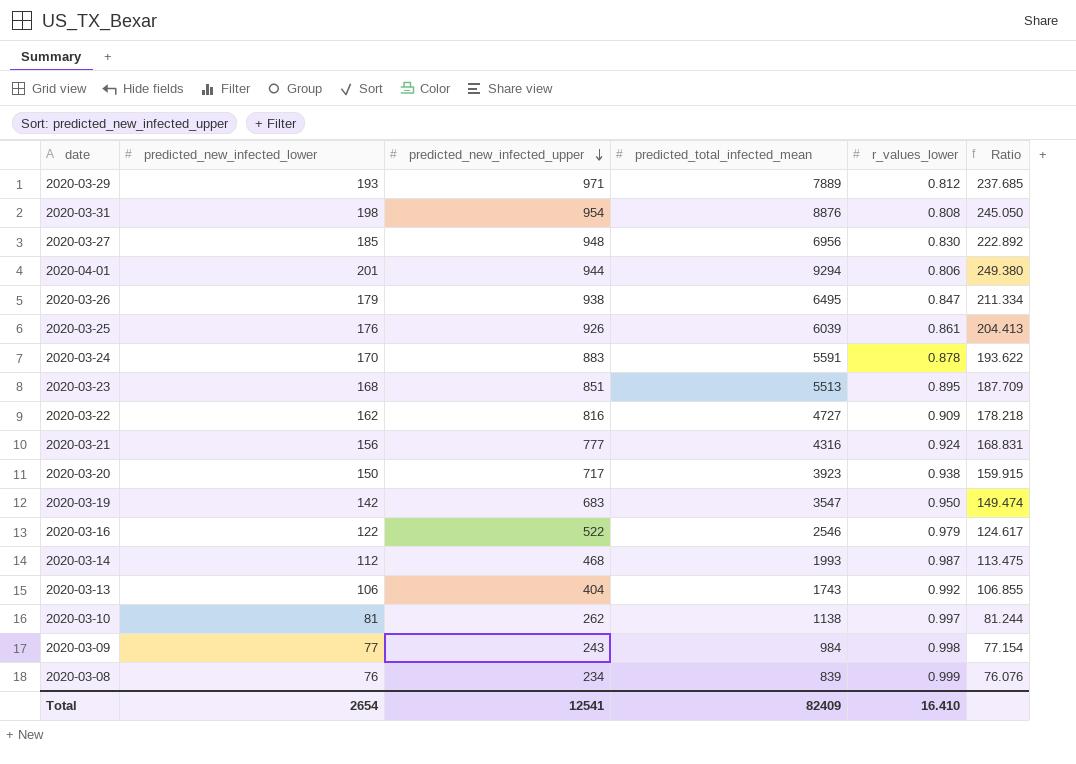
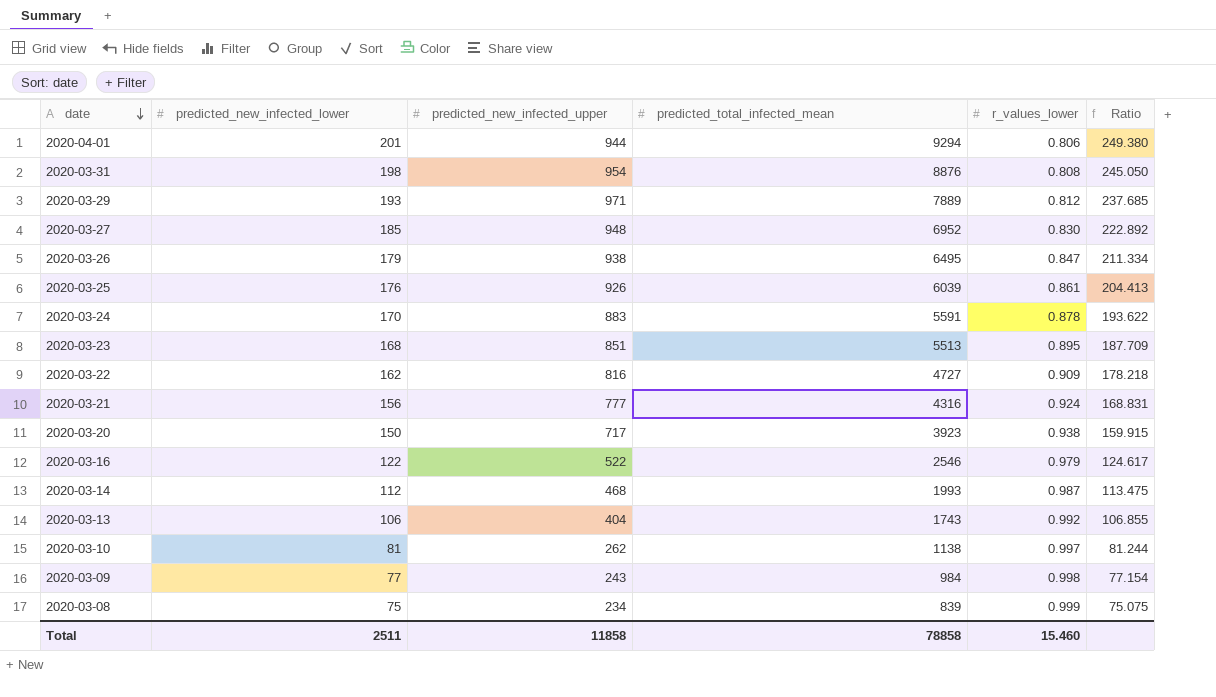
row order: predicted_new_infected_upper descending -> date descending
row 2020-03-19: 142 | 683 | 3547 | 0.950 | 149.474 -> none
2020-03-27 | predicted_total_infected_mean: 6956 -> 6952
2020-03-08 | predicted_new_infected_lower: 76 -> 75
2020-03-08 | Ratio: 76.076 -> 75.075
Total | predicted_new_infected_lower: 2654 -> 2511
Total | predicted_new_infected_upper: 12541 -> 11858
Total | predicted_total_infected_mean: 82409 -> 78858
Total | r_values_lower: 16.410 -> 15.460

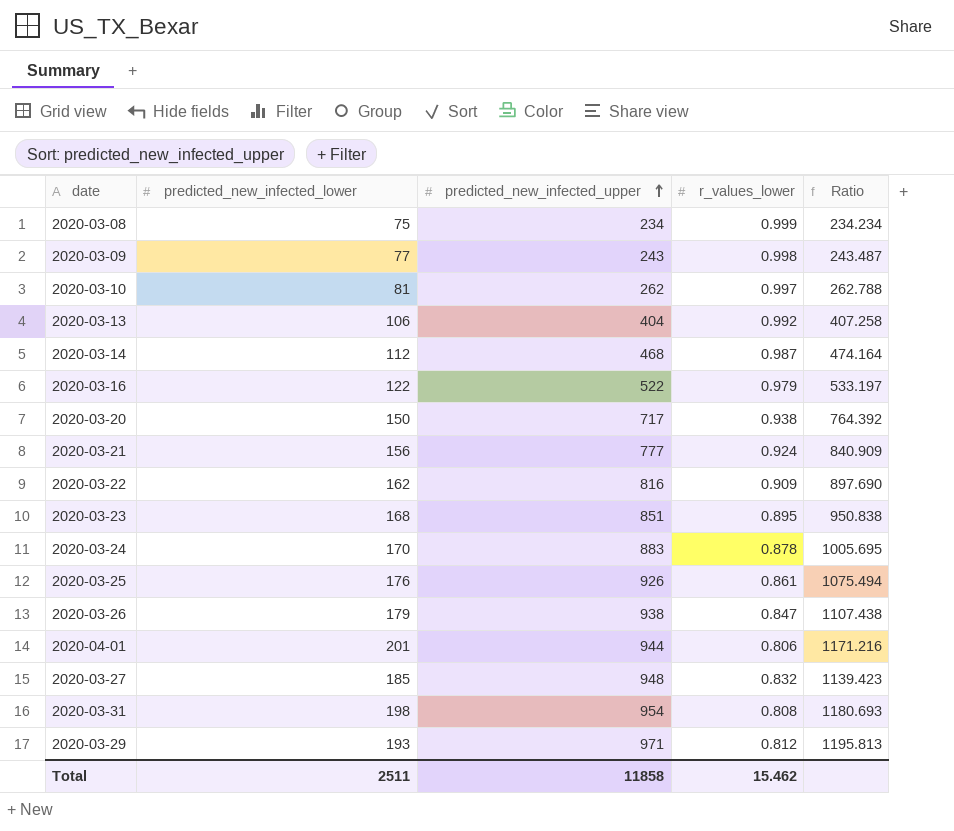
row order: date descending -> predicted_new_infected_upper ascending
column predicted_total_infected_mean | position: 4 -> none
column Ratio | formula: [predicted_new_infected_lower] / [r_values_lower] -> [predicted_new_infected_upper] / [r_values_lower]
2020-03-27 | r_values_lower: 0.830 -> 0.832
Total | r_values_lower: 15.460 -> 15.462

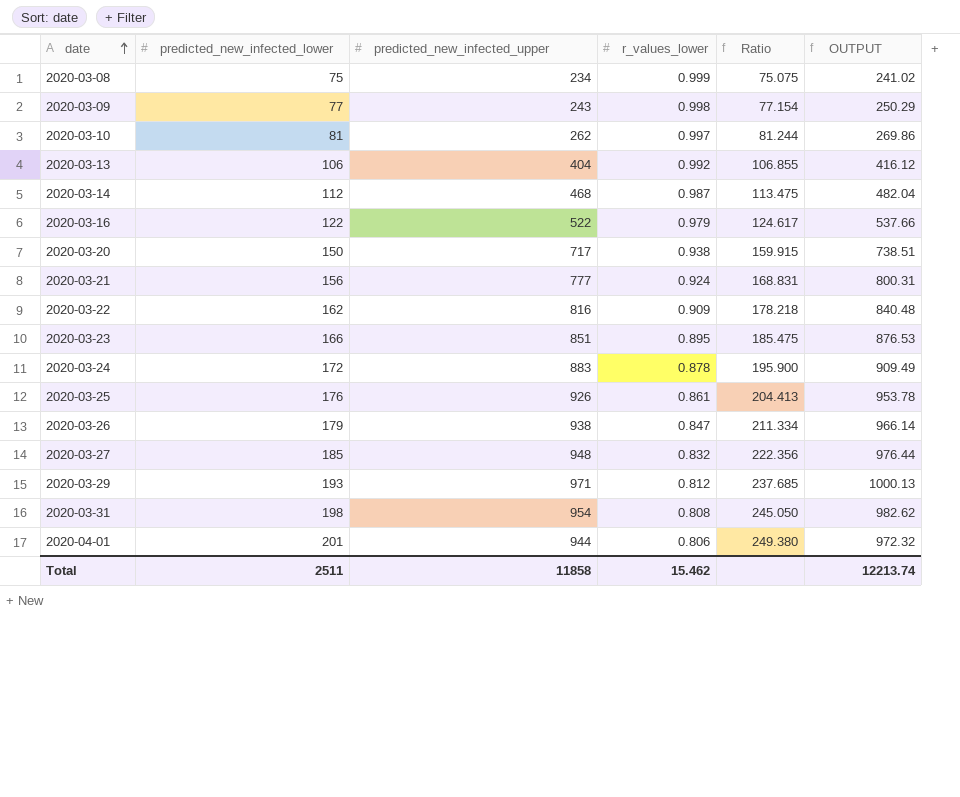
row order: predicted_new_infected_upper ascending -> date ascending
column Ratio | formula: [predicted_new_infected_upper] / [r_values_lower] -> [predicted_new_infected_lower] / [r_values_lower]
column OUTPUT | formula: none -> [predicted_new_infected_upper] * 1.03
2020-03-23 | predicted_new_infected_lower: 168 -> 166
2020-03-24 | predicted_new_infected_lower: 170 -> 172

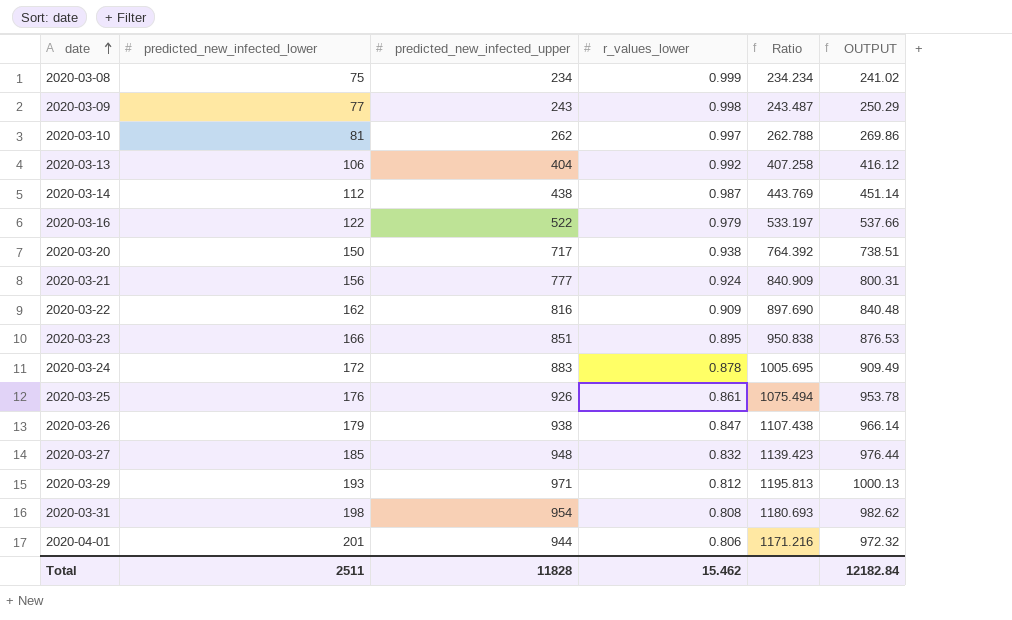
column Ratio | formula: [predicted_new_infected_lower] / [r_values_lower] -> [predicted_new_infected_upper] / [r_values_lower]
2020-03-14 | predicted_new_infected_upper: 468 -> 438
2020-03-14 | OUTPUT: 482.04 -> 451.14
Total | predicted_new_infected_upper: 11858 -> 11828
Total | OUTPUT: 12213.74 -> 12182.84

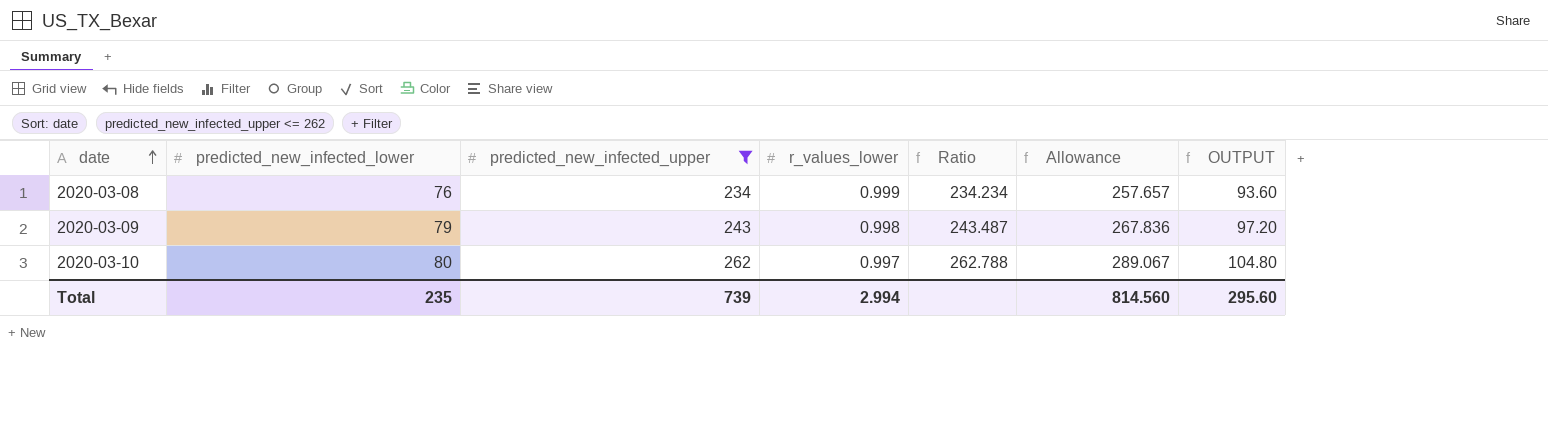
filter: none -> predicted_new_infected_upper <= 262
column Allowance | formula: none -> [Ratio] * 1.1
column OUTPUT | formula: [predicted_new_infected_upper] * 1.03 -> [predicted_new_infected_upper] * 0.4
2020-03-08 | predicted_new_infected_lower: 75 -> 76
2020-03-09 | predicted_new_infected_lower: 77 -> 79
2020-03-10 | predicted_new_infected_lower: 81 -> 80
Total | predicted_new_infected_lower: 2511 -> 235
Total | predicted_new_infected_upper: 11828 -> 739
Total | r_values_lower: 15.462 -> 2.994
Total | OUTPUT: 12182.84 -> 295.60

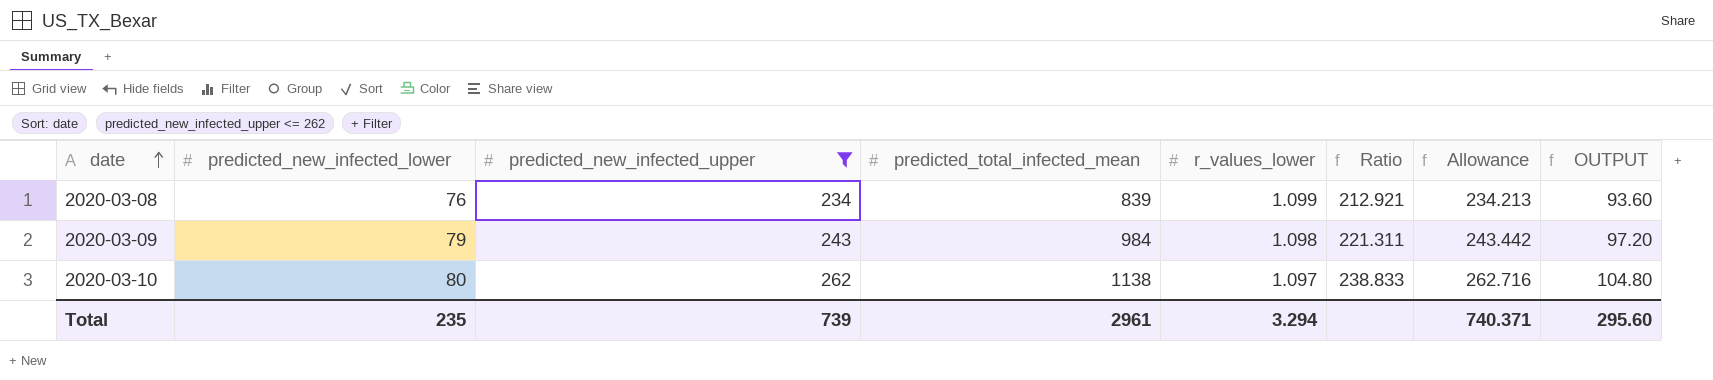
column predicted_total_infected_mean | position: none -> 4
2020-03-08 | r_values_lower: 0.999 -> 1.099
2020-03-08 | Ratio: 234.234 -> 212.921
2020-03-08 | Allowance: 257.657 -> 234.213
2020-03-09 | r_values_lower: 0.998 -> 1.098
2020-03-09 | Ratio: 243.487 -> 221.311
2020-03-09 | Allowance: 267.836 -> 243.442
2020-03-10 | r_values_lower: 0.997 -> 1.097
2020-03-10 | Ratio: 262.788 -> 238.833
2020-03-10 | Allowance: 289.067 -> 262.716
Total | r_values_lower: 2.994 -> 3.294
Total | Allowance: 814.560 -> 740.371

